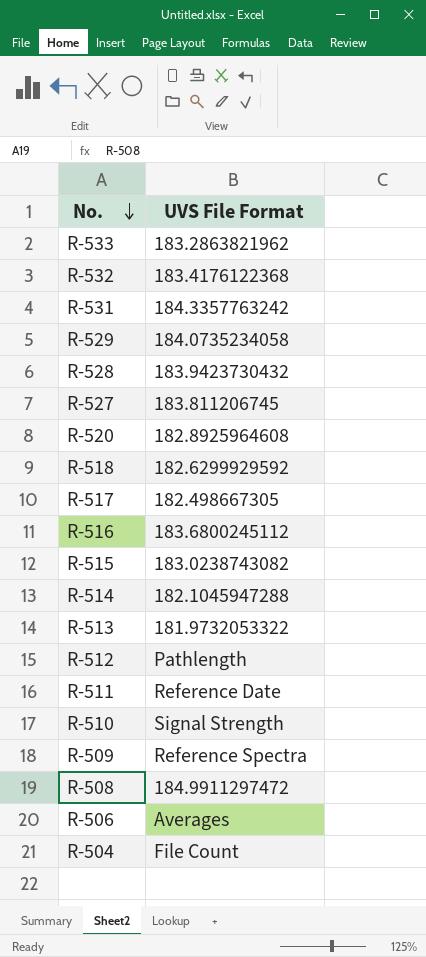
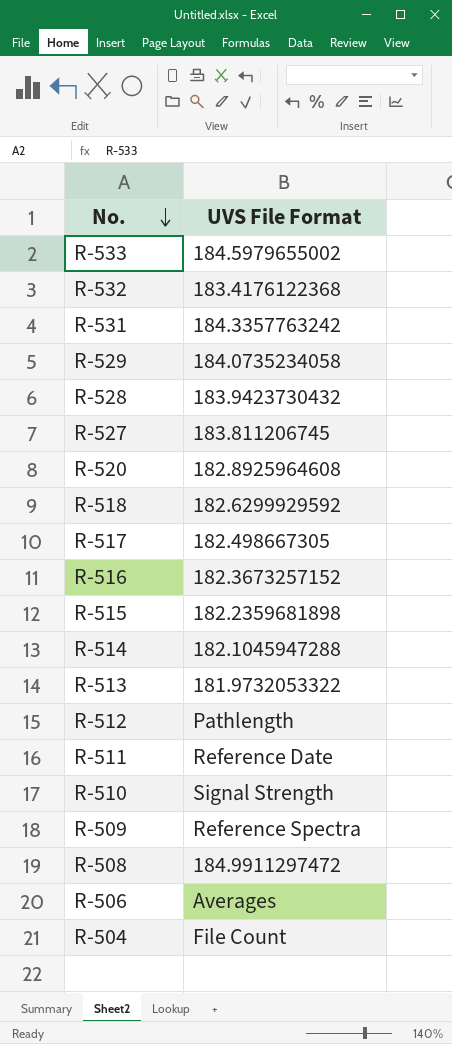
R-533 | UVS File Format: 183.2863821962 -> 184.5979655002
R-516 | UVS File Format: 183.6800245112 -> 182.3673257152
R-515 | UVS File Format: 183.0238743082 -> 182.2359681898

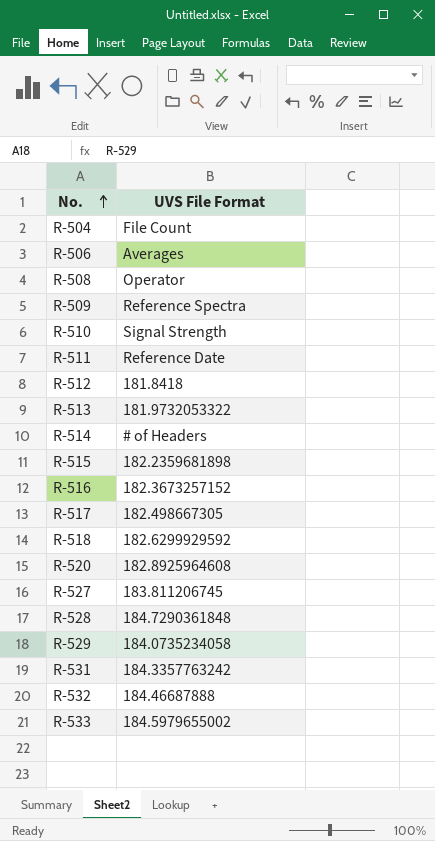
row order: No. descending -> No. ascending
R-508 | UVS File Format: 184.9911297472 -> Operator
R-512 | UVS File Format: Pathlength -> 181.8418
R-514 | UVS File Format: 182.1045947288 -> # of Headers
R-528 | UVS File Format: 183.9423730432 -> 184.7290361848
R-532 | UVS File Format: 183.4176122368 -> 184.46687888

